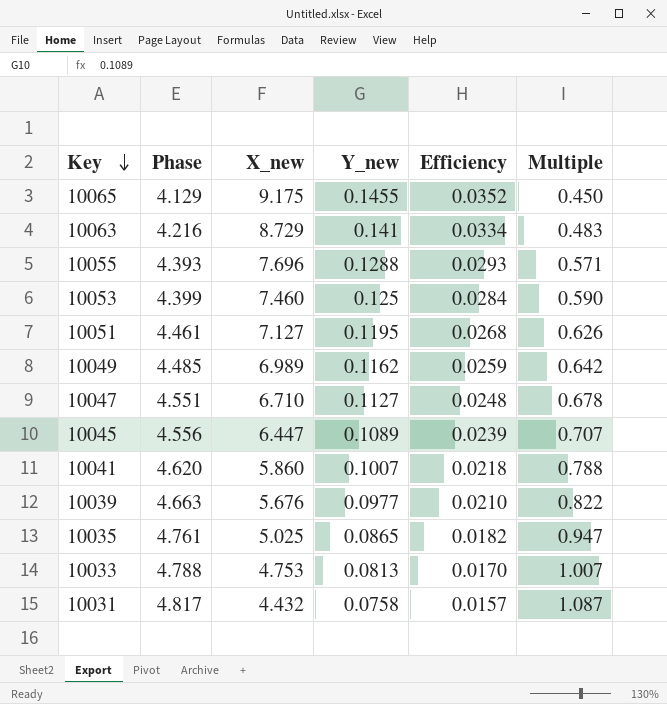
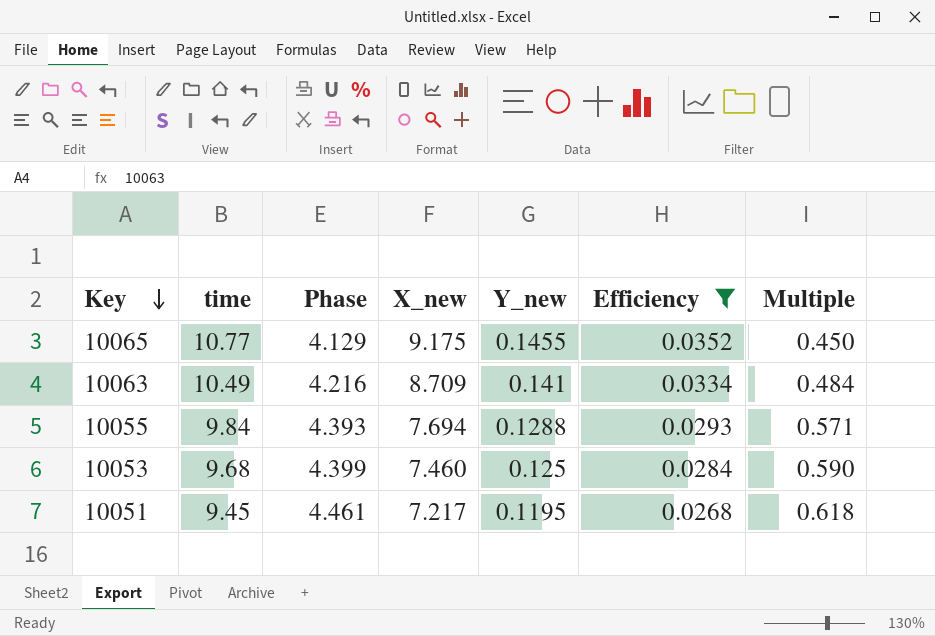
filter: none -> Efficiency >= 0.0268
column time | position: none -> 2
10063 | X_new: 8.729 -> 8.709
10063 | Multiple: 0.483 -> 0.484
10055 | X_new: 7.696 -> 7.694
10051 | X_new: 7.127 -> 7.217
10051 | Multiple: 0.626 -> 0.618

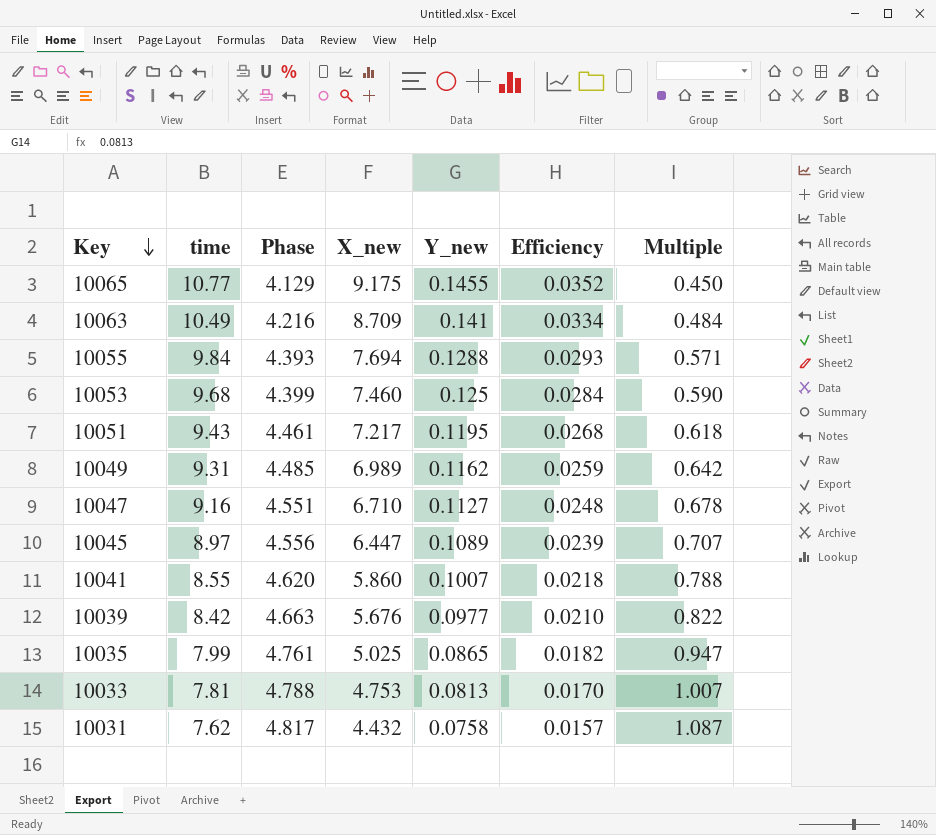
filter: Efficiency >= 0.0268 -> none
10051 | time: 9.45 -> 9.43

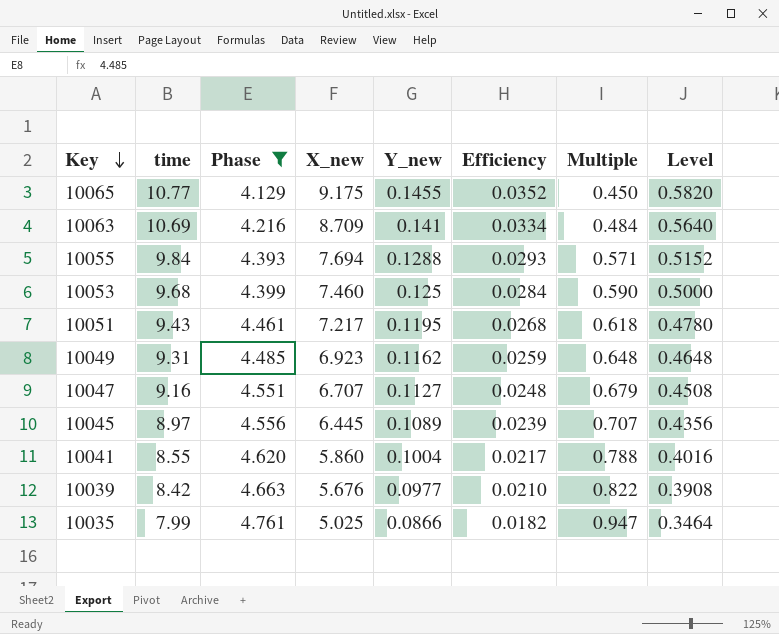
filter: none -> Phase <= 4.761
column Level | formula: none -> [Y_new] * 4
10063 | time: 10.49 -> 10.69
10049 | X_new: 6.989 -> 6.923
10049 | Multiple: 0.642 -> 0.648
10047 | X_new: 6.710 -> 6.707
10047 | Multiple: 0.678 -> 0.679
10045 | X_new: 6.447 -> 6.445
10041 | Y_new: 0.1007 -> 0.1004
10041 | Efficiency: 0.0218 -> 0.0217
10035 | Y_new: 0.0865 -> 0.0866

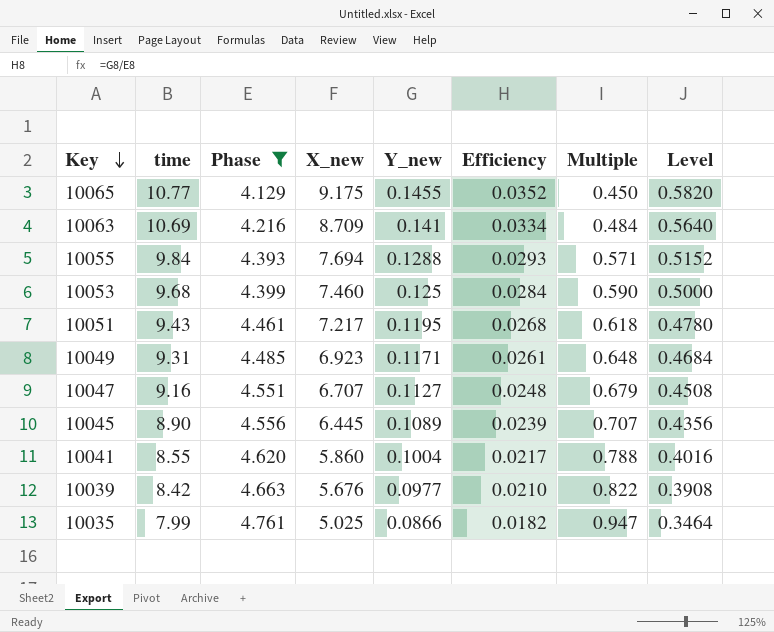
10049 | Y_new: 0.1162 -> 0.1171
10049 | Efficiency: 0.0259 -> 0.0261
10049 | Level: 0.4648 -> 0.4684
10045 | time: 8.97 -> 8.90

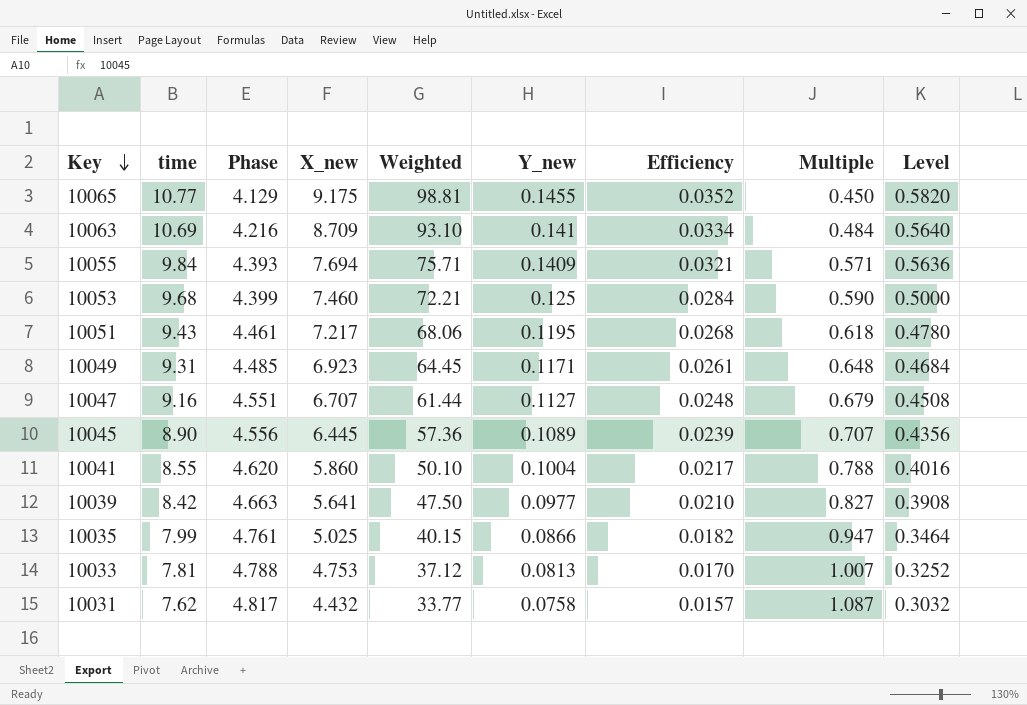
filter: Phase <= 4.761 -> none
column Weighted | formula: none -> [time] * [X_new]
10055 | Y_new: 0.1288 -> 0.1409
10055 | Efficiency: 0.0293 -> 0.0321
10055 | Level: 0.5152 -> 0.5636
10039 | X_new: 5.676 -> 5.641
10039 | Multiple: 0.822 -> 0.827

